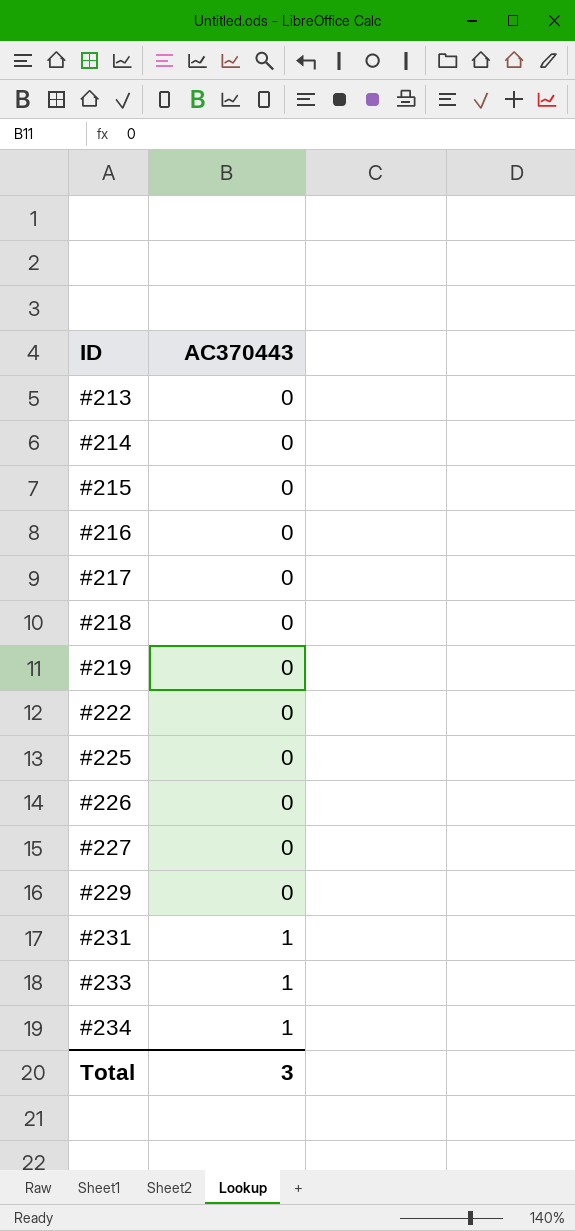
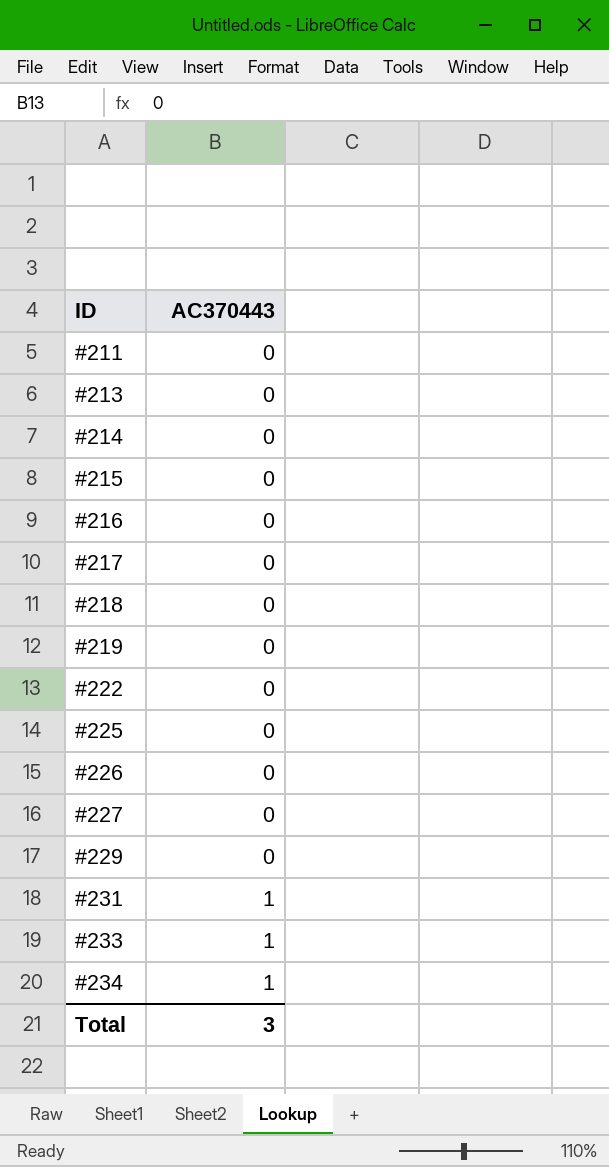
row #211: none -> 0

